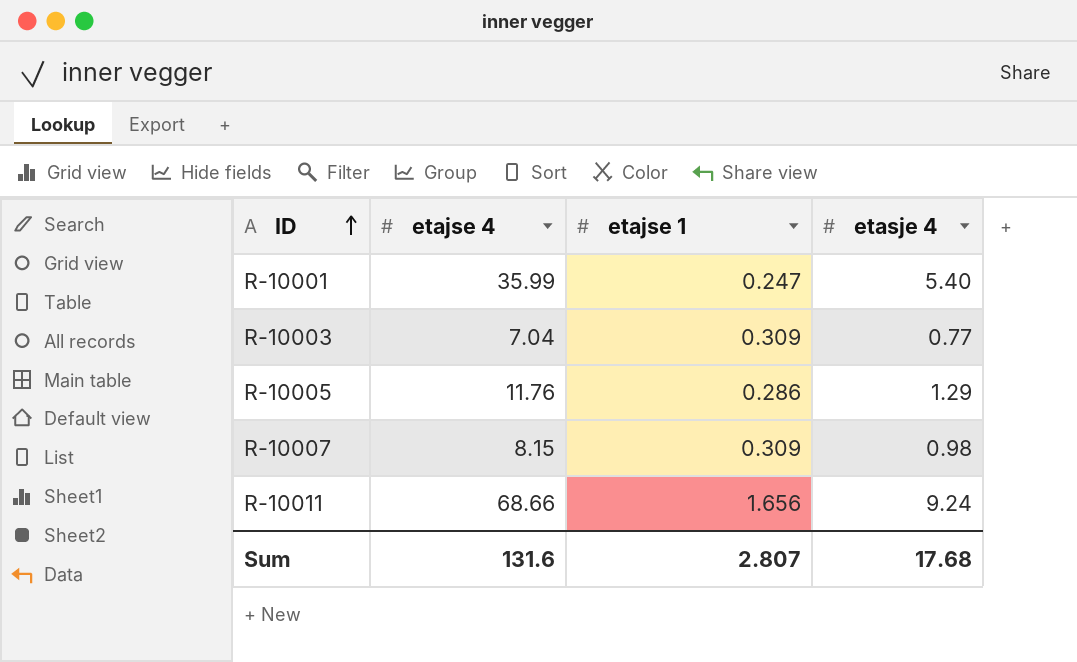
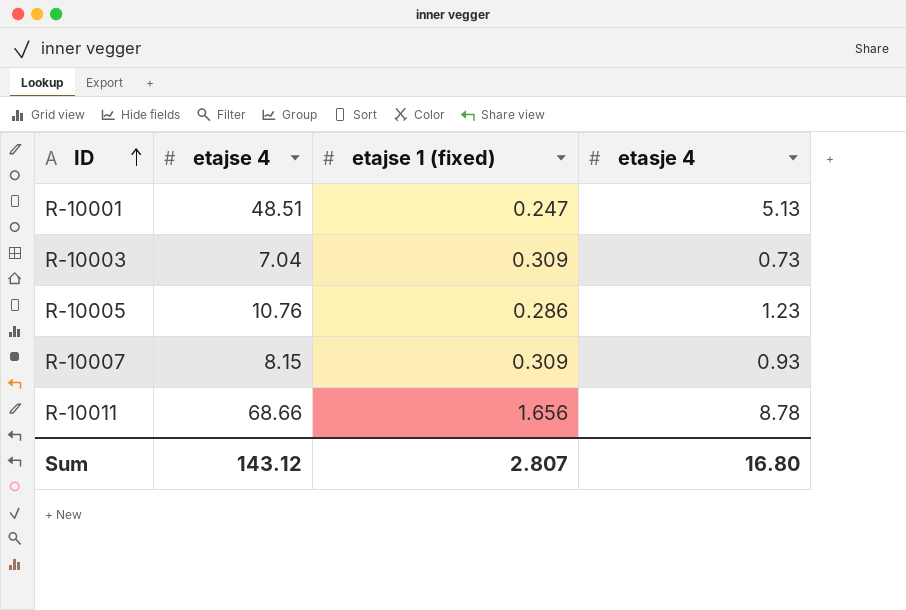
column name: etajse 1 -> etajse 1 (fixed)
R-10001 | etajse 4: 35.99 -> 48.51
R-10001 | etasje 4: 5.40 -> 5.13
R-10003 | etasje 4: 0.77 -> 0.73
R-10005 | etajse 4: 11.76 -> 10.76
R-10005 | etasje 4: 1.29 -> 1.23
R-10007 | etasje 4: 0.98 -> 0.93
R-10011 | etasje 4: 9.24 -> 8.78
Sum | etajse 4: 131.6 -> 143.12
Sum | etasje 4: 17.68 -> 16.80

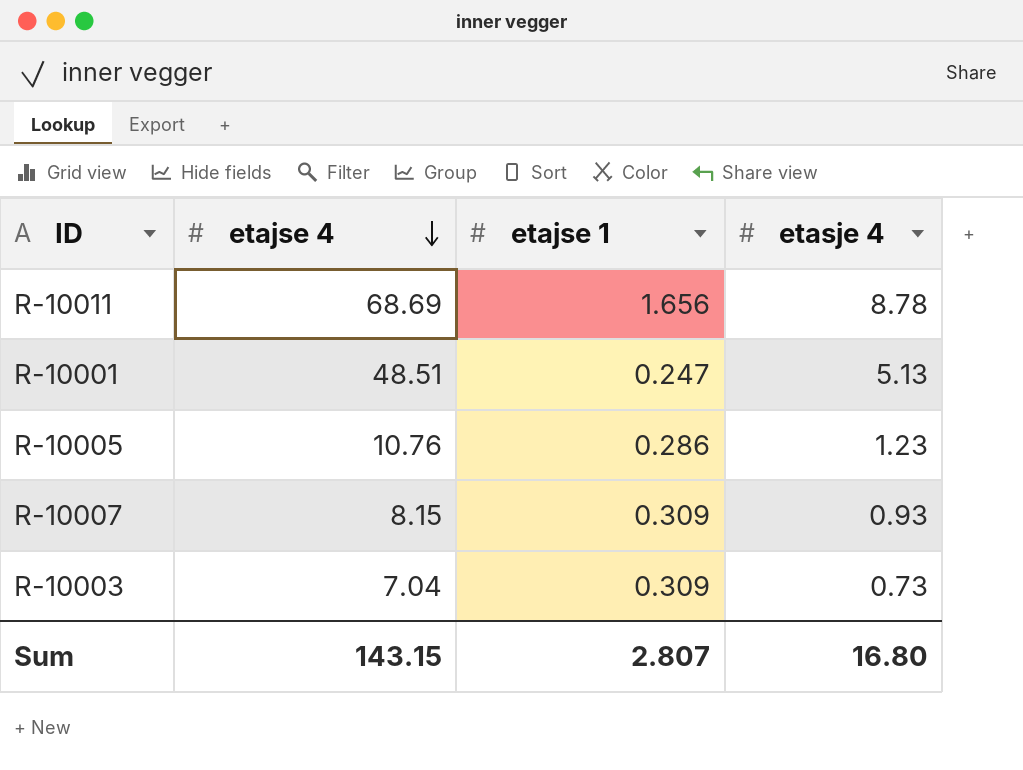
row order: ID ascending -> etajse 4 descending
column name: etajse 1 (fixed) -> etajse 1
R-10011 | etajse 4: 68.66 -> 68.69
Sum | etajse 4: 143.12 -> 143.15

